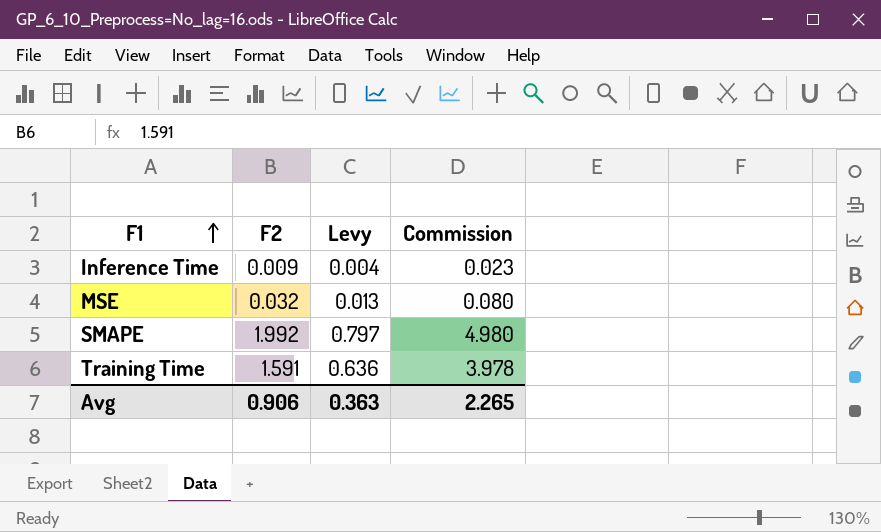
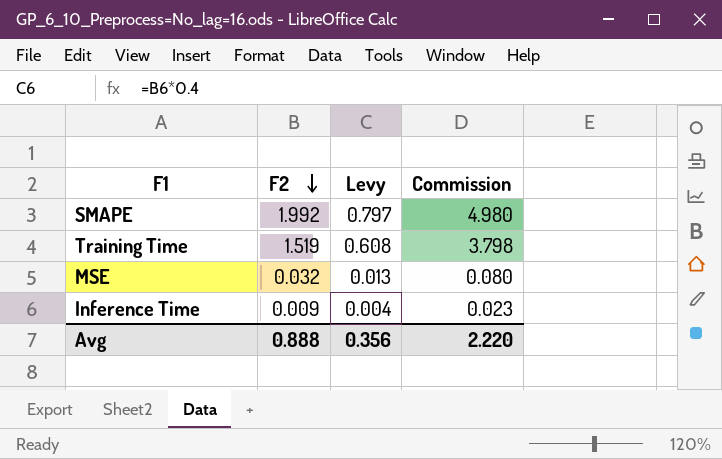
row order: F1 ascending -> F2 descending
Training Time | F2: 1.591 -> 1.519
Training Time | Levy: 0.636 -> 0.608
Training Time | Commission: 3.978 -> 3.798
Avg | F2: 0.906 -> 0.888
Avg | Levy: 0.363 -> 0.356
Avg | Commission: 2.265 -> 2.220

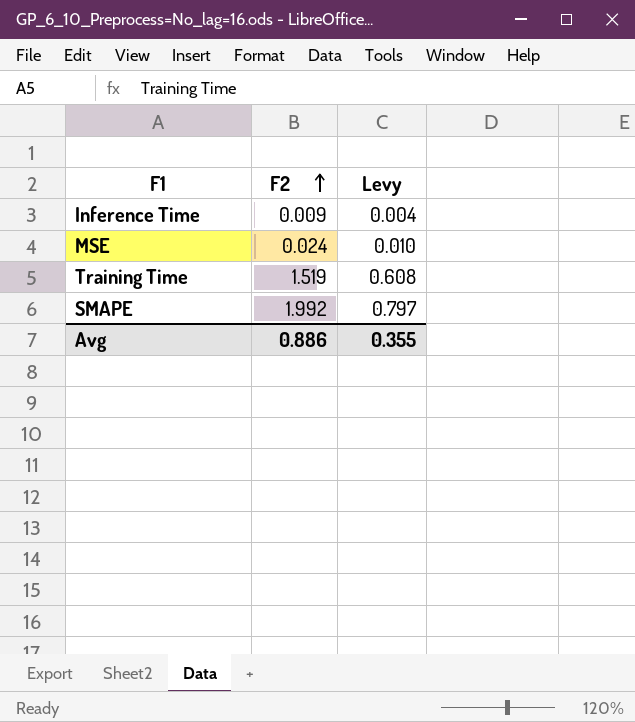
row order: F2 descending -> F2 ascending
column Commission | formula: [F2] * 2.5 -> none
MSE | F2: 0.032 -> 0.024
MSE | Levy: 0.013 -> 0.010
Avg | F2: 0.888 -> 0.886
Avg | Levy: 0.356 -> 0.355

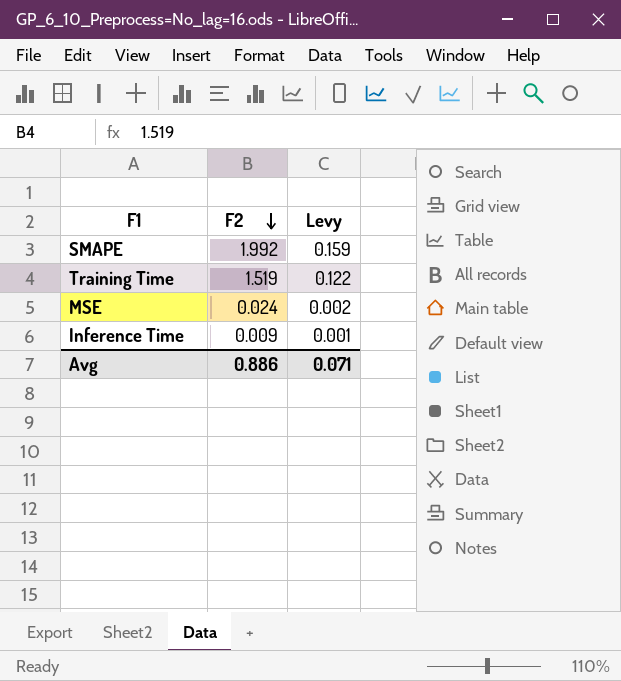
row order: F2 ascending -> F2 descending
column Levy | formula: [F2] * 0.4 -> [F2] * 0.08
Avg | Levy: 0.355 -> 0.071

